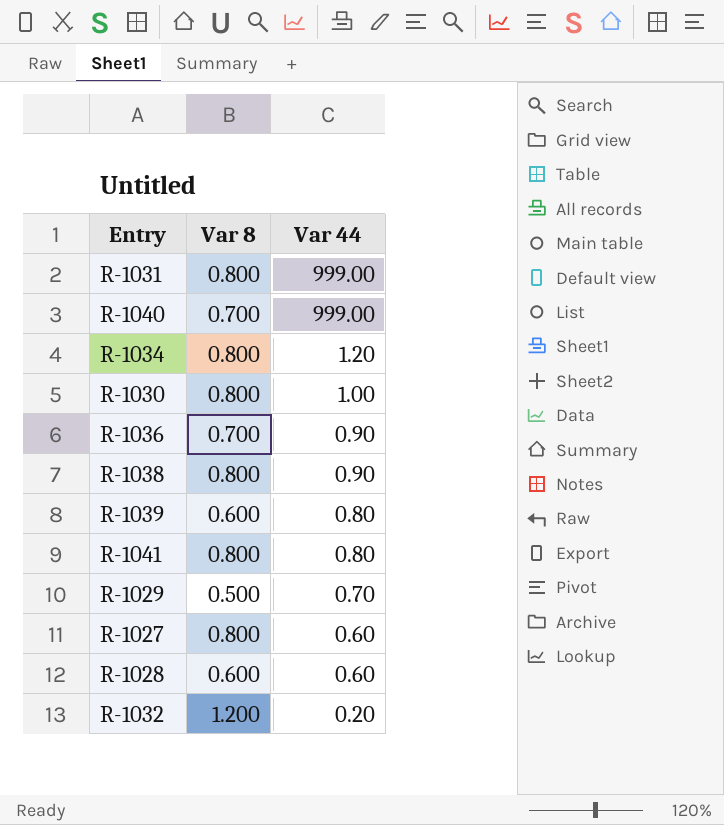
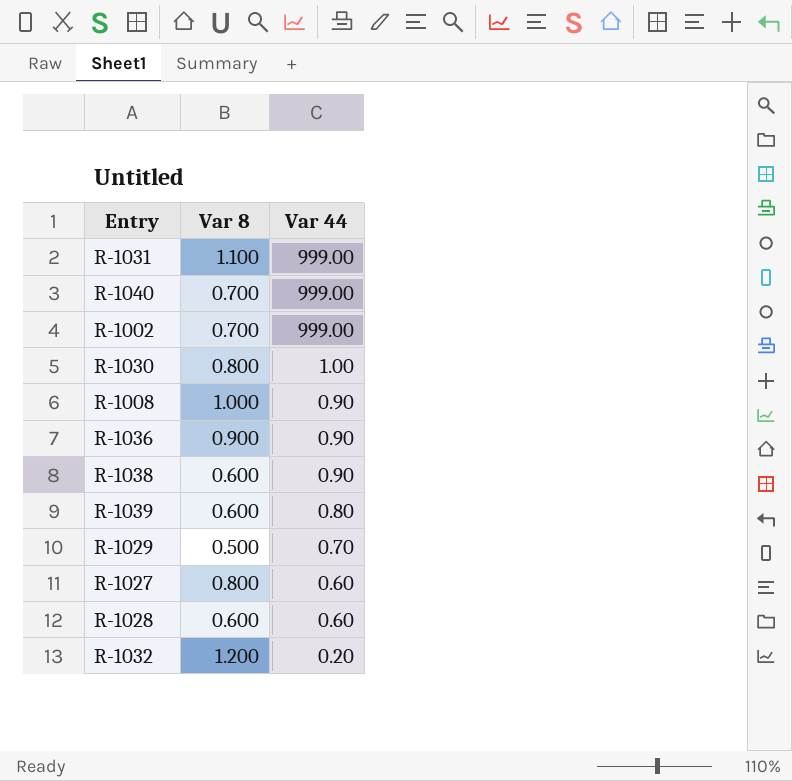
row R-1034: 0.800 | 1.20 -> none
row R-1041: 0.800 | 0.80 -> none
R-1031 | Var 8: 0.800 -> 1.100
row R-1002: none -> 0.700 | 999.00
row R-1008: none -> 1.000 | 0.90
R-1036 | Var 8: 0.700 -> 0.900
R-1038 | Var 8: 0.800 -> 0.600

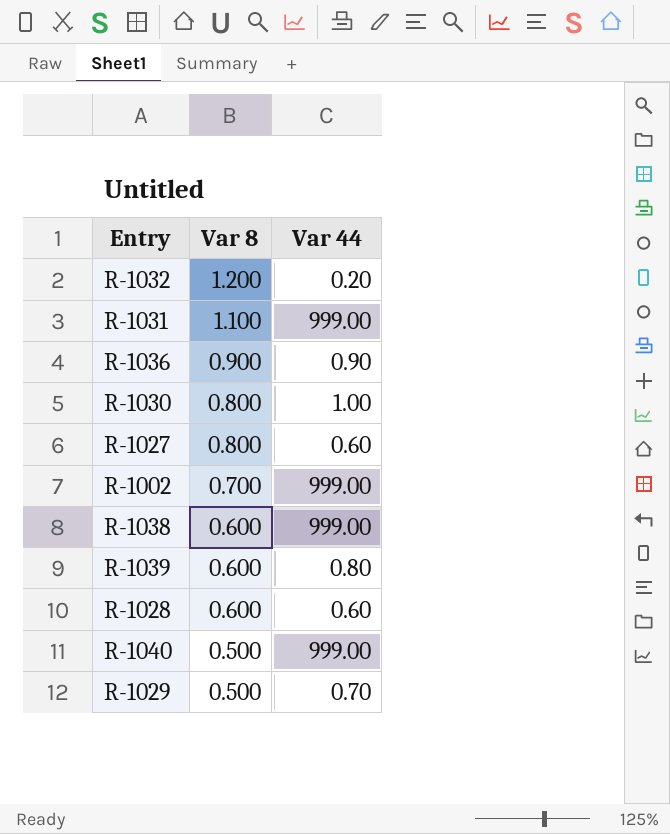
row order: Var 44 descending -> Var 8 descending
row R-1008: 1.000 | 0.90 -> none
R-1038 | Var 44: 0.90 -> 999.00
R-1040 | Var 8: 0.700 -> 0.500

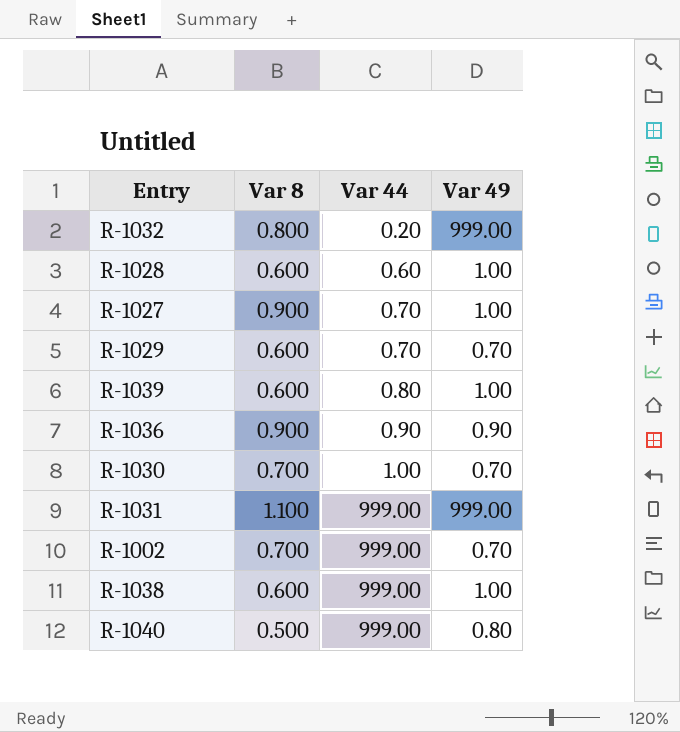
row order: Var 8 descending -> Var 44 ascending
column Var 49 | position: none -> 4
R-1032 | Var 8: 1.200 -> 0.800
R-1027 | Var 8: 0.800 -> 0.900
R-1027 | Var 44: 0.60 -> 0.70
R-1029 | Var 8: 0.500 -> 0.600
R-1030 | Var 8: 0.800 -> 0.700

